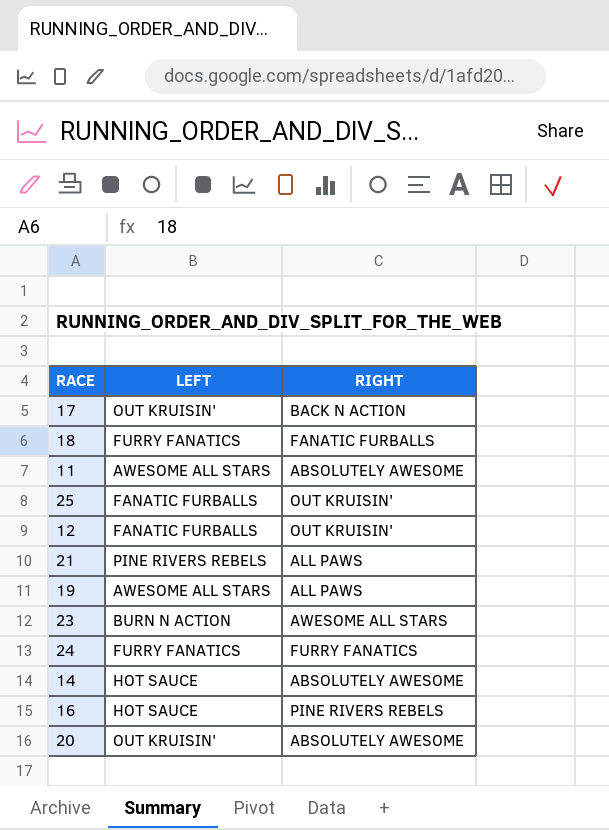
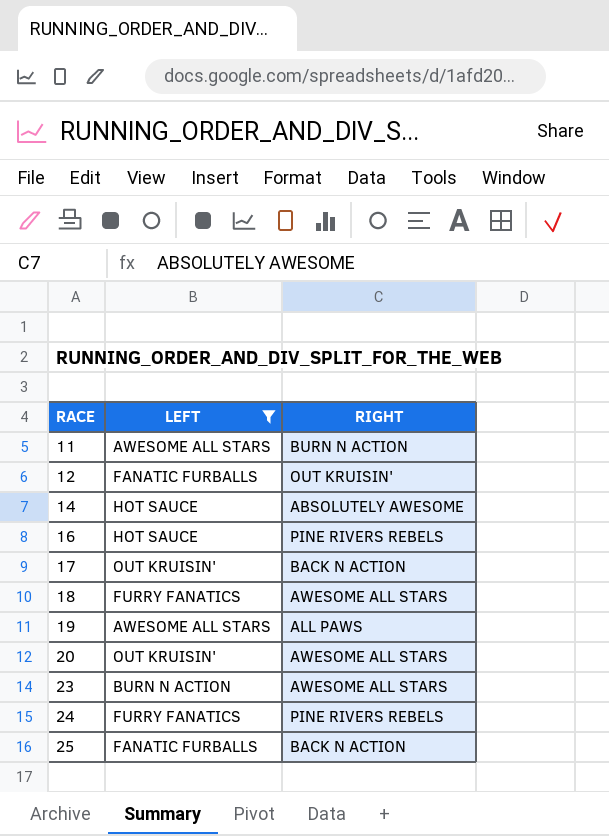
filter: none -> LEFT != PINE RIVERS REBELS
row order: none -> RACE ascending
11 | RIGHT: ABSOLUTELY AWESOME -> BURN N ACTION
18 | RIGHT: FANATIC FURBALLS -> AWESOME ALL STARS
20 | RIGHT: ABSOLUTELY AWESOME -> AWESOME ALL STARS
24 | RIGHT: FURRY FANATICS -> PINE RIVERS REBELS
25 | RIGHT: OUT KRUISIN' -> BACK N ACTION

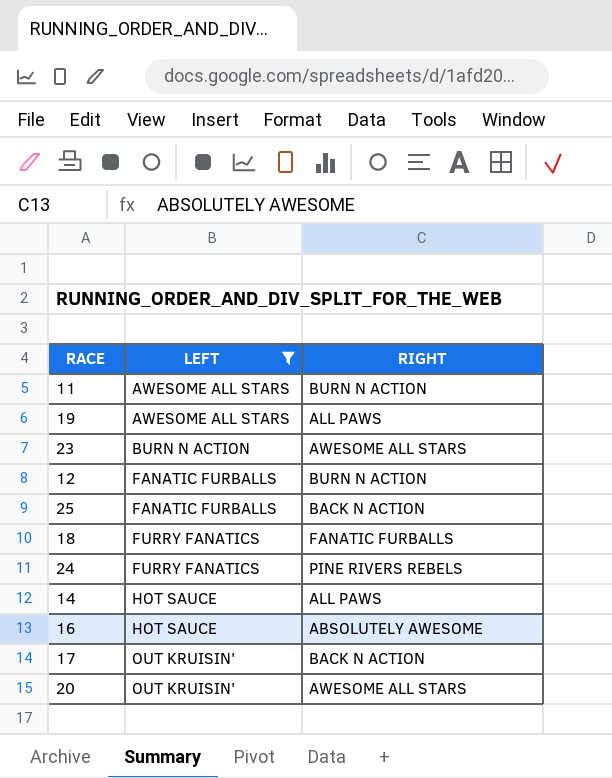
row order: RACE ascending -> LEFT ascending
12 | RIGHT: OUT KRUISIN' -> BURN N ACTION
18 | RIGHT: AWESOME ALL STARS -> FANATIC FURBALLS
14 | RIGHT: ABSOLUTELY AWESOME -> ALL PAWS
16 | RIGHT: PINE RIVERS REBELS -> ABSOLUTELY AWESOME

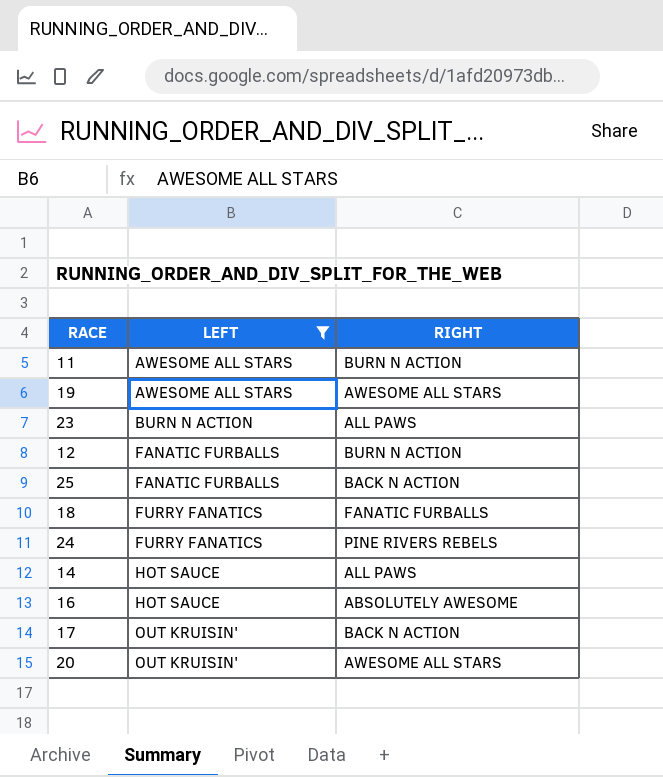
19 | RIGHT: ALL PAWS -> AWESOME ALL STARS
23 | RIGHT: AWESOME ALL STARS -> ALL PAWS

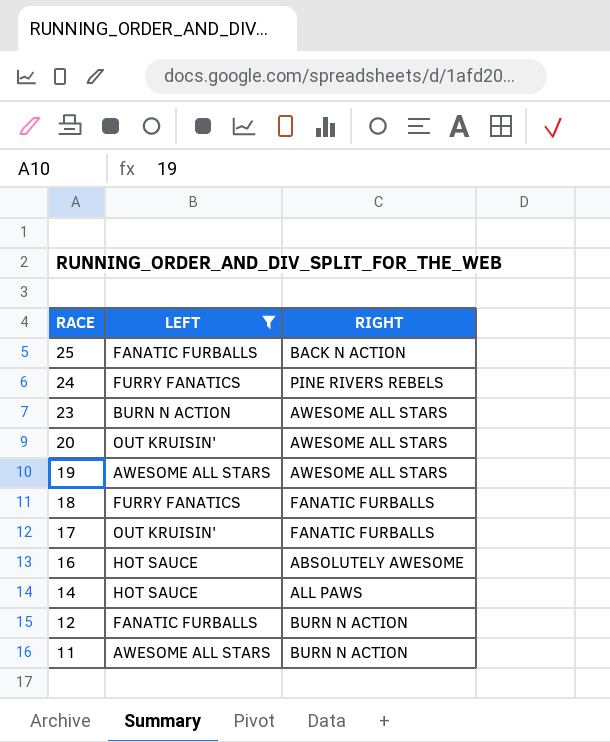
row order: LEFT ascending -> RACE descending
23 | RIGHT: ALL PAWS -> AWESOME ALL STARS
17 | RIGHT: BACK N ACTION -> FANATIC FURBALLS

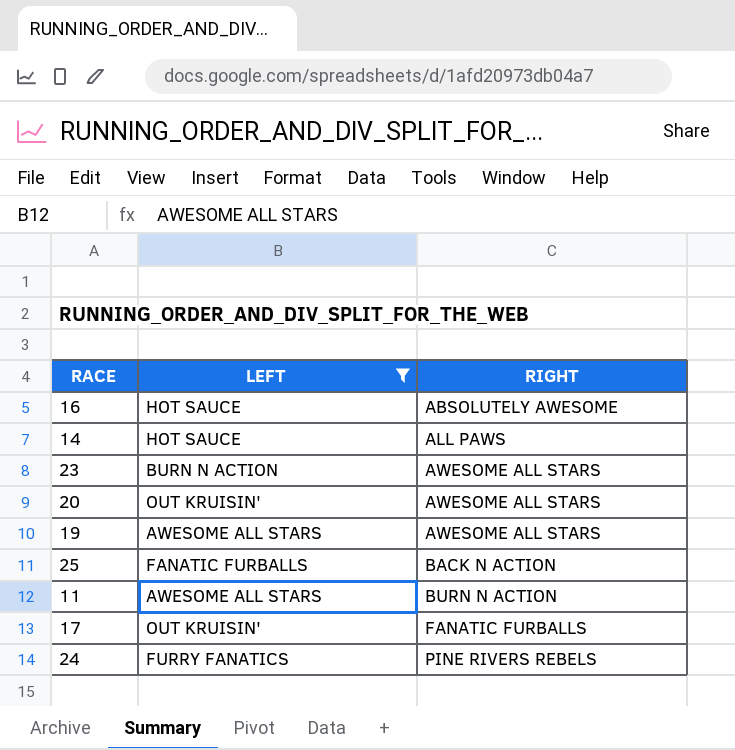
row order: RACE descending -> RIGHT ascending
row 18: FURRY FANATICS | FANATIC FURBALLS -> none
row 12: FANATIC FURBALLS | BURN N ACTION -> none

